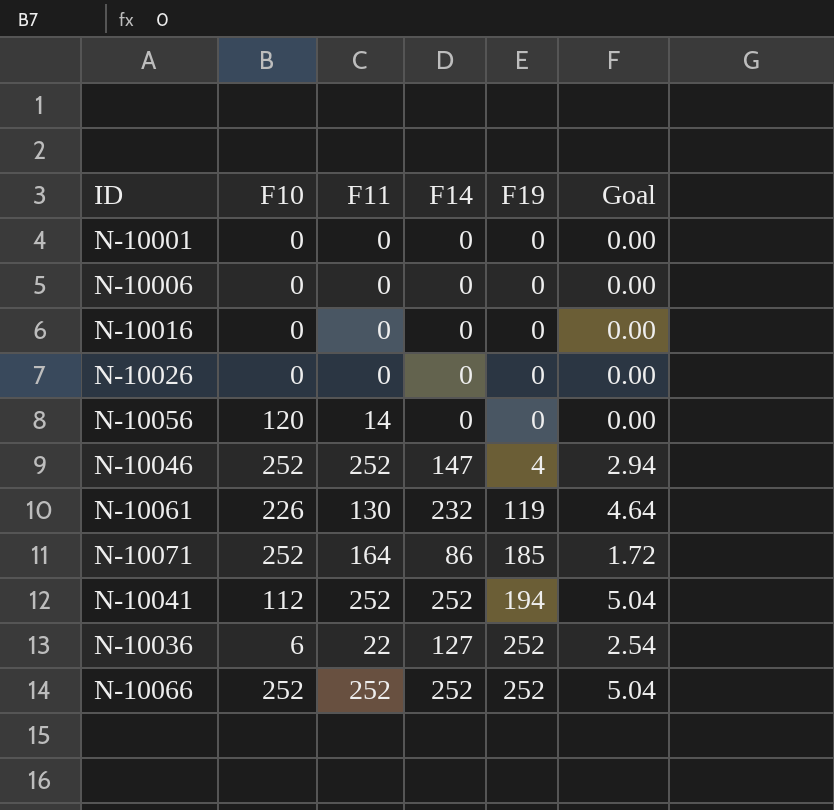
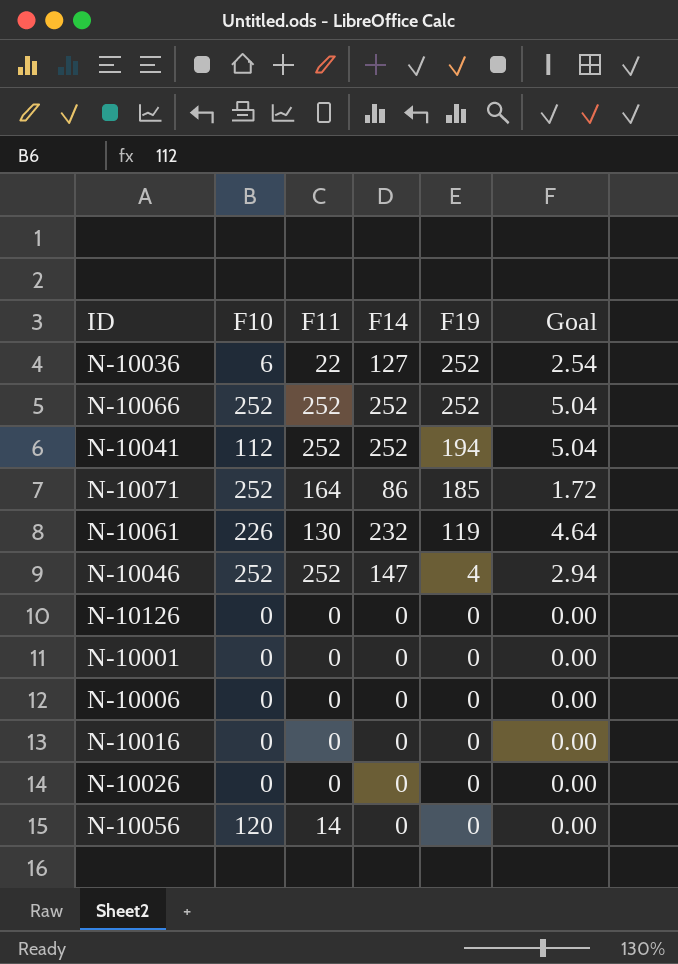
row order: F19 ascending -> F19 descending
row N-10126: none -> 0 | 0 | 0 | 0 | 0.00

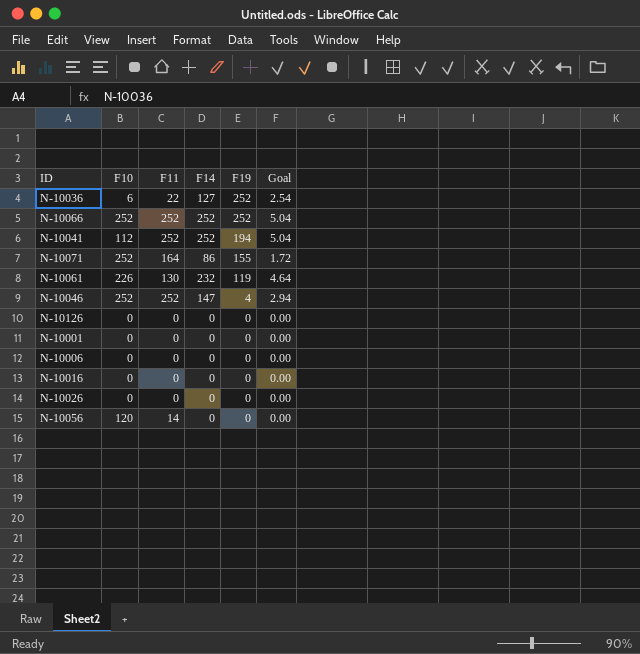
N-10071 | F19: 185 -> 155

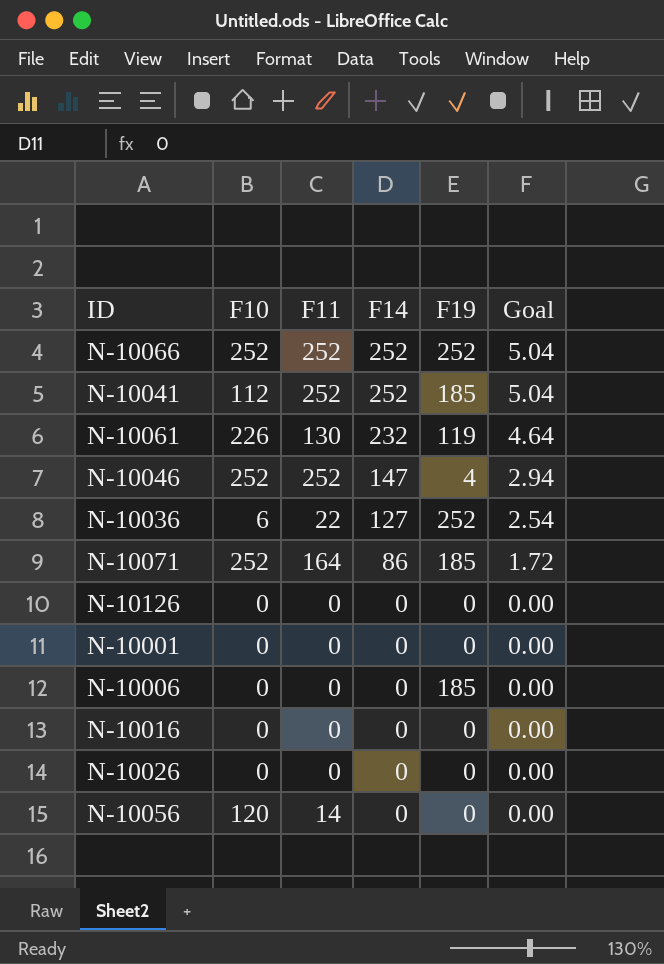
row order: F19 descending -> F14 descending
N-10041 | F19: 194 -> 185
N-10071 | F19: 155 -> 185
N-10006 | F19: 0 -> 185

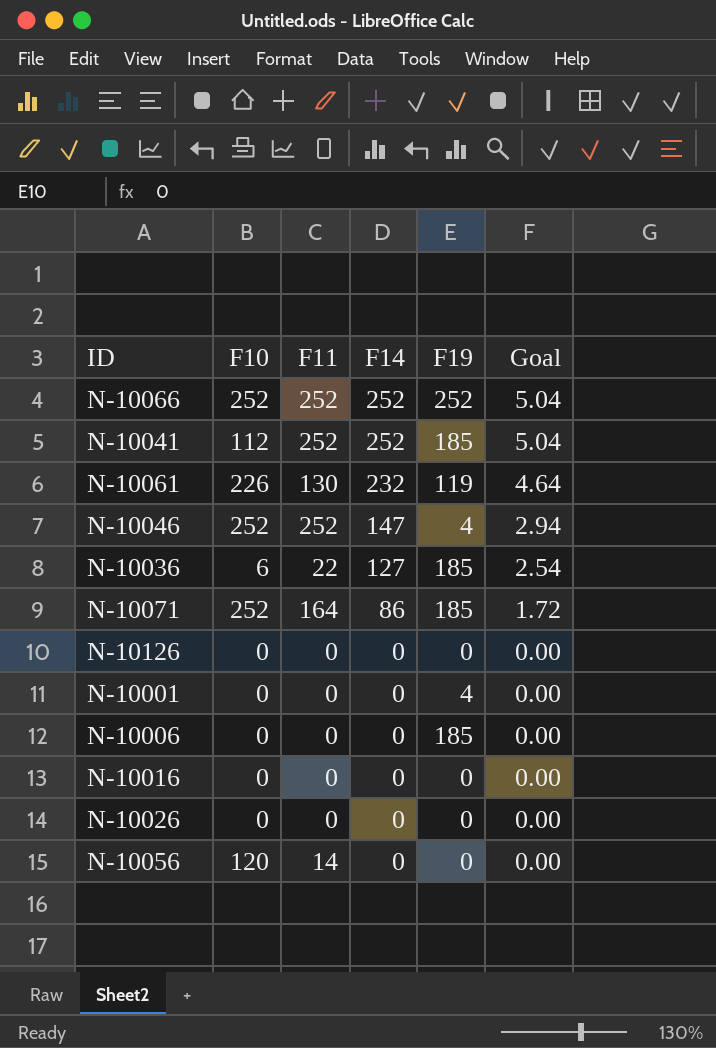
N-10036 | F19: 252 -> 185
N-10001 | F19: 0 -> 4

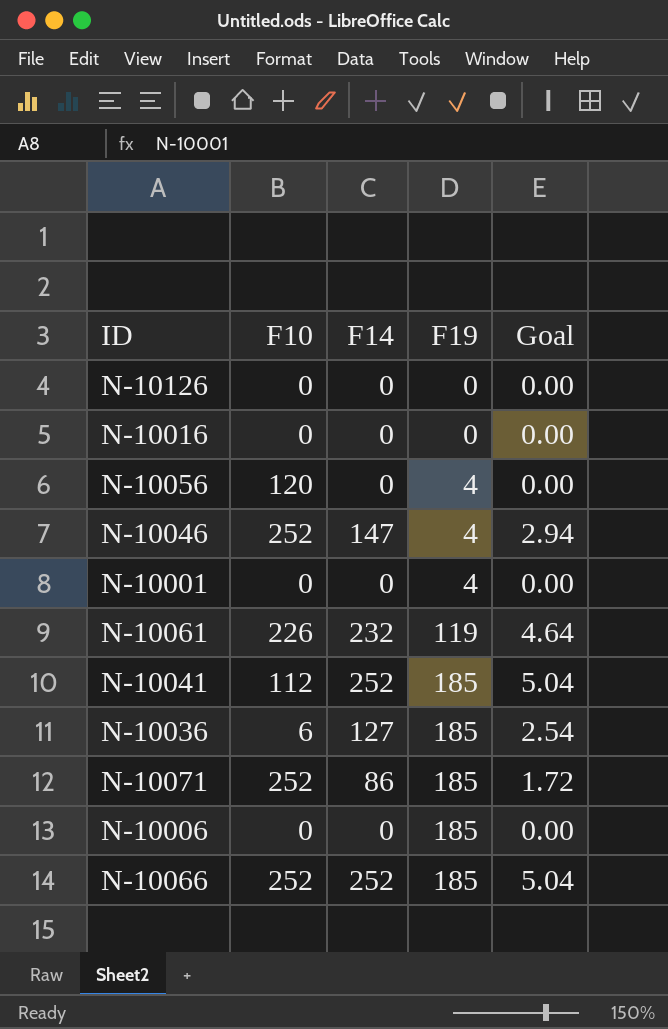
row order: F14 descending -> F19 ascending
column F11 | position: 3 -> none
row N-10026: 0 | 0 | 0 | 0 | 0.00 -> none
N-10056 | F19: 0 -> 4
N-10066 | F19: 252 -> 185

